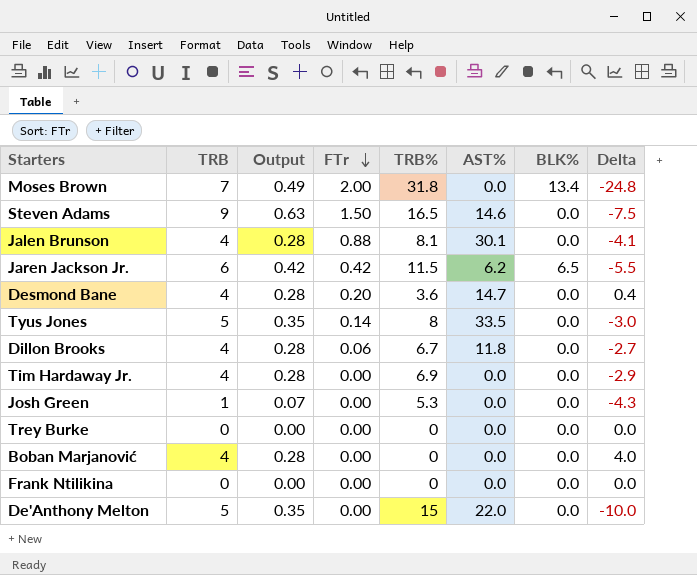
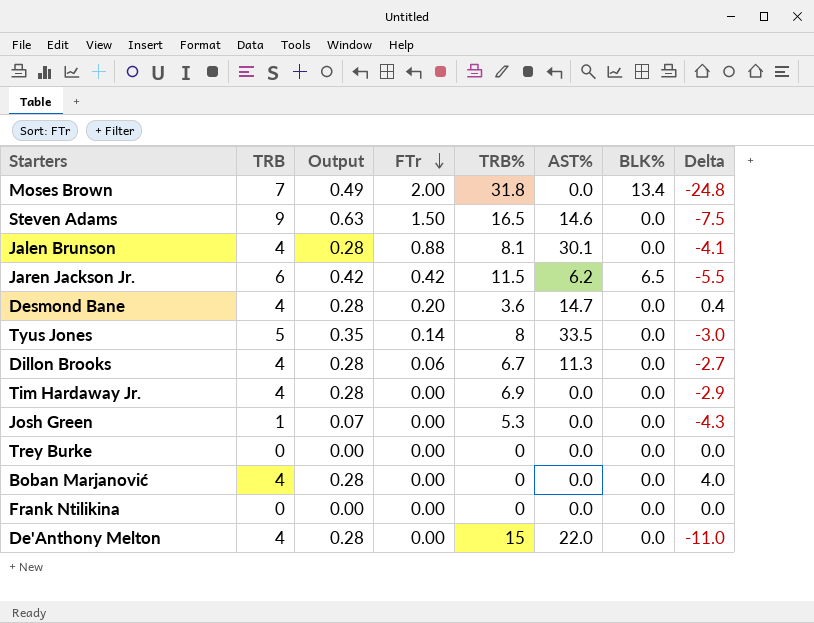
Dillon Brooks | AST%: 11.8 -> 11.3
De'Anthony Melton | TRB: 5 -> 4
De'Anthony Melton | Output: 0.35 -> 0.28
De'Anthony Melton | Delta: -10.0 -> -11.0

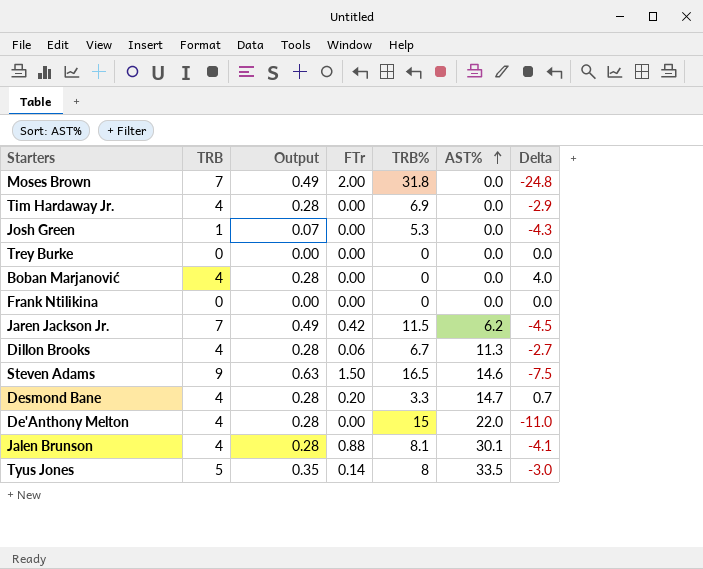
row order: FTr descending -> AST% ascending
column BLK% | position: 7 -> none
Jaren Jackson Jr. | TRB: 6 -> 7
Jaren Jackson Jr. | Output: 0.42 -> 0.49
Jaren Jackson Jr. | Delta: -5.5 -> -4.5
Desmond Bane | TRB%: 3.6 -> 3.3
Desmond Bane | Delta: 0.4 -> 0.7

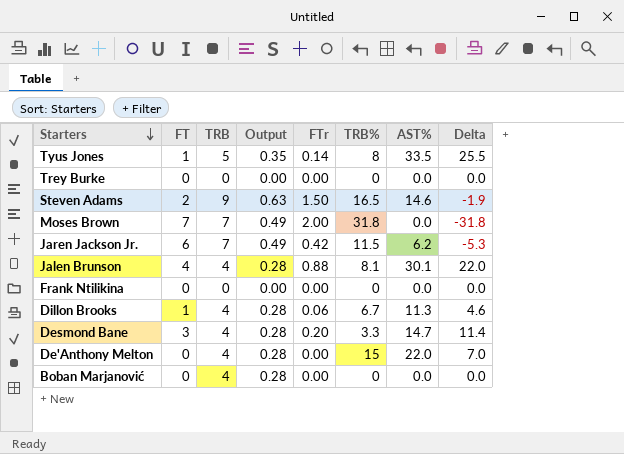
row order: AST% ascending -> Starters descending
column FT | position: none -> 2
column Delta | formula: [TRB] - [TRB%] -> [AST%] - [TRB%]
row Tim Hardaway Jr.: 4 | 0.28 | 0.00 | 6.9 | 0.0 | -2.9 -> none
row Josh Green: 1 | 0.07 | 0.00 | 5.3 | 0.0 | -4.3 -> none

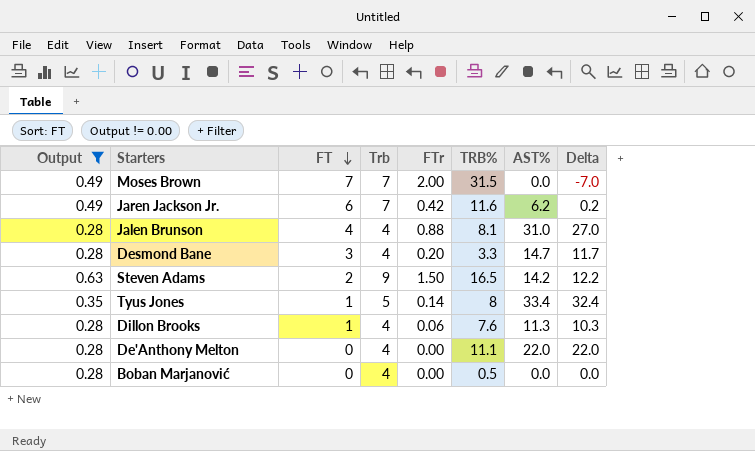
filter: none -> Output != 0.00
row order: Starters descending -> FT descending
column Output | position: 4 -> 1
column name: TRB -> Trb
column Delta | formula: [AST%] - [TRB%] -> [AST%] - [FT]
Moses Brown | TRB%: 31.8 -> 31.5
Jaren Jackson Jr. | TRB%: 11.5 -> 11.6
Jalen Brunson | AST%: 30.1 -> 31.0
Steven Adams | AST%: 14.6 -> 14.2
Tyus Jones | AST%: 33.5 -> 33.4
Dillon Brooks | TRB%: 6.7 -> 7.6
De'Anthony Melton | TRB%: 15 -> 11.1
Boban Marjanović | TRB%: 0 -> 0.5

